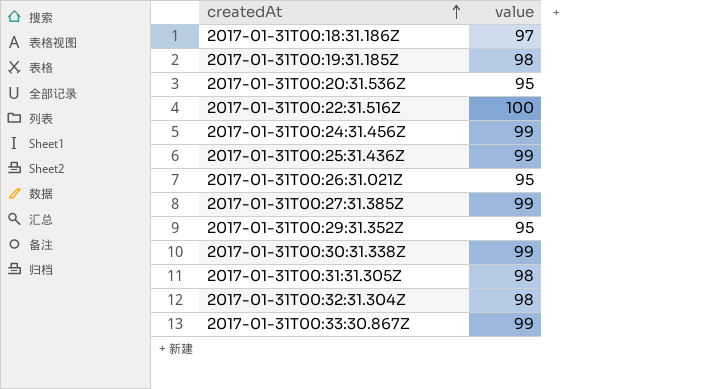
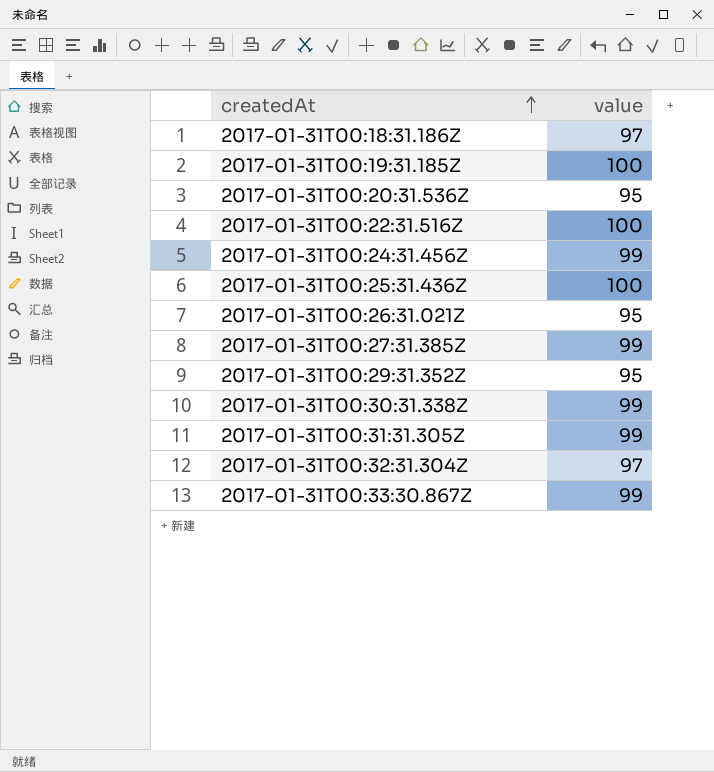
2017-01-31T00:19:31.185Z | value: 98 -> 100
2017-01-31T00:25:31.436Z | value: 99 -> 100
2017-01-31T00:31:31.305Z | value: 98 -> 99
2017-01-31T00:32:31.304Z | value: 98 -> 97

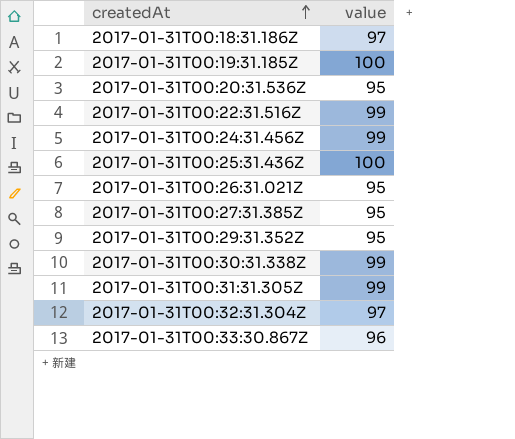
2017-01-31T00:22:31.516Z | value: 100 -> 99
2017-01-31T00:27:31.385Z | value: 99 -> 95
2017-01-31T00:33:30.867Z | value: 99 -> 96

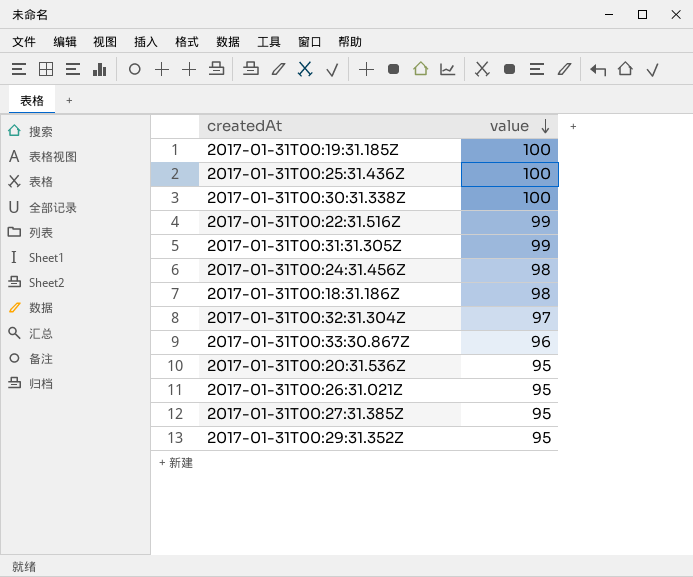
row order: createdAt ascending -> value descending
2017-01-31T00:30:31.338Z | value: 99 -> 100
2017-01-31T00:24:31.456Z | value: 99 -> 98
2017-01-31T00:18:31.186Z | value: 97 -> 98

